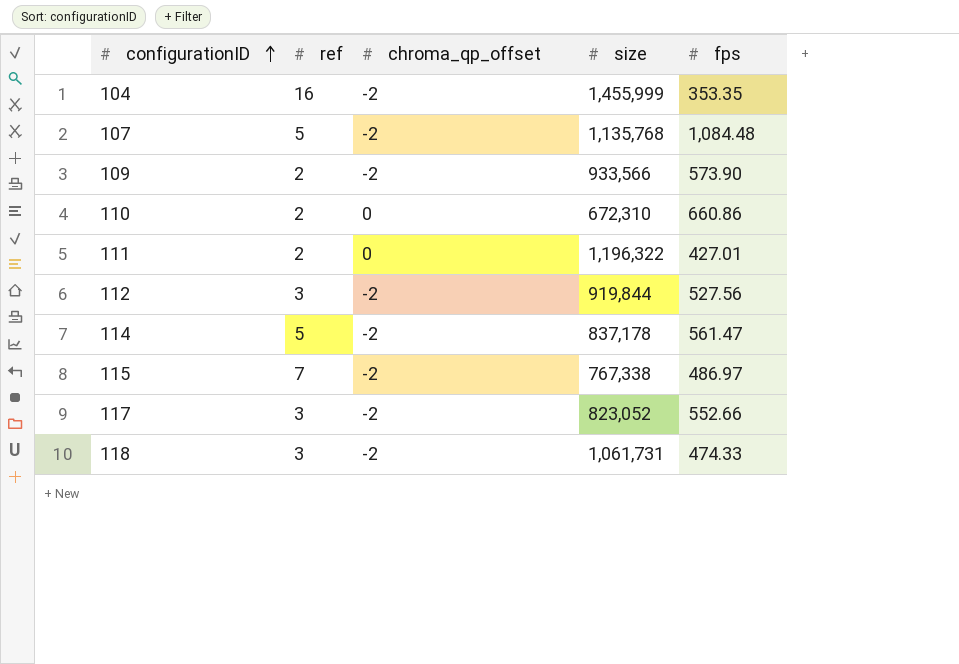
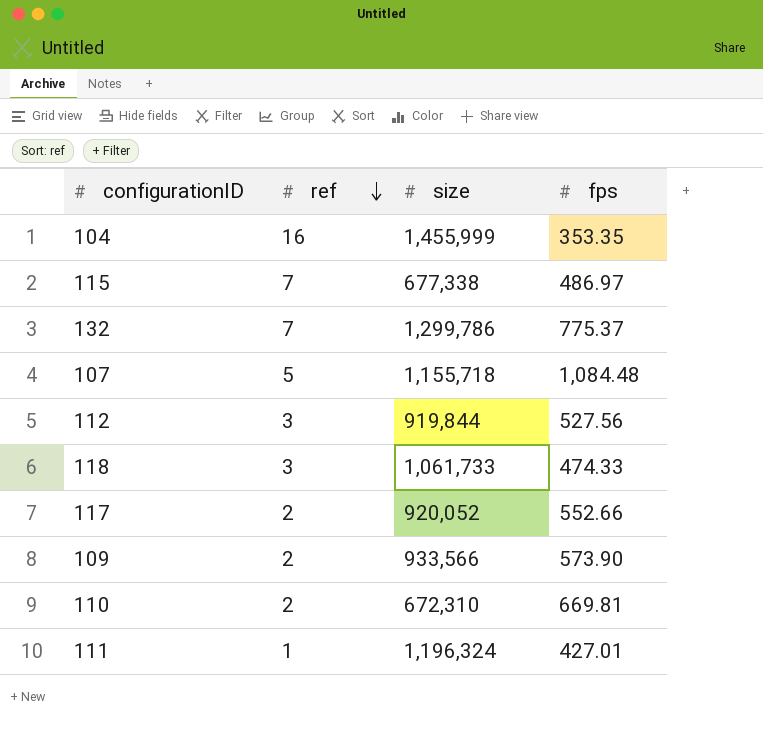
row order: configurationID ascending -> ref descending
column chroma_qp_offset | position: 3 -> none
row 114: 5 | -2 | 837,178 | 561.47 -> none
115 | size: 767,338 -> 677,338
row 132: none -> 7 | 1,299,786 | 775.37
107 | size: 1,135,768 -> 1,155,718
118 | size: 1,061,731 -> 1,061,733
117 | ref: 3 -> 2
117 | size: 823,052 -> 920,052
110 | fps: 660.86 -> 669.81
111 | ref: 2 -> 1
111 | size: 1,196,322 -> 1,196,324

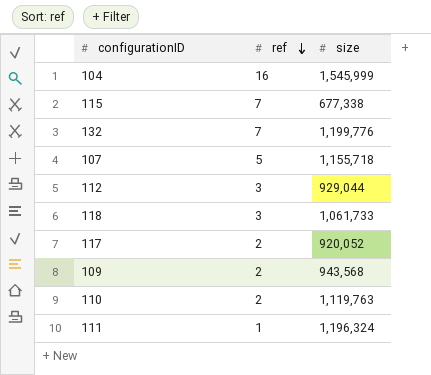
column fps | position: 4 -> none
104 | size: 1,455,999 -> 1,545,999
132 | size: 1,299,786 -> 1,199,776
112 | size: 919,844 -> 929,044
109 | size: 933,566 -> 943,568
110 | size: 672,310 -> 1,119,763

